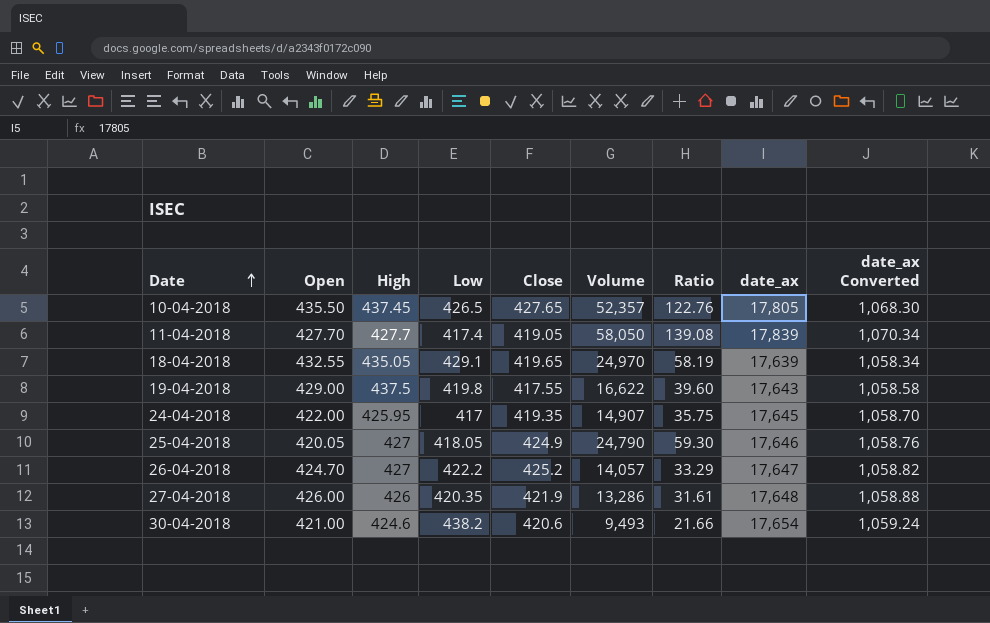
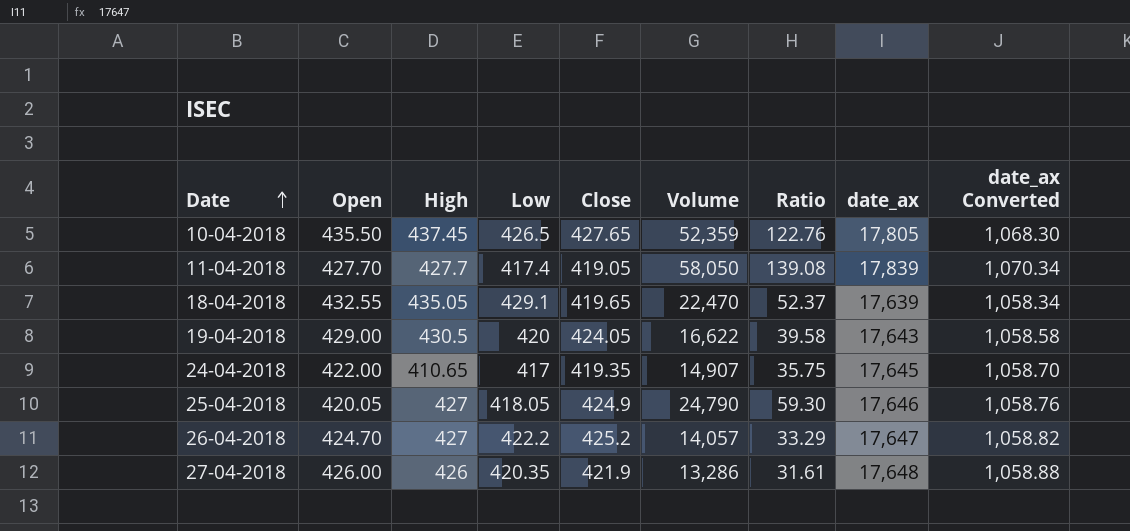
row 30-04-2018: 421.00 | 424.6 | 438.2 | 420.6 | 9,493 | 21.66 | 17,654 | 1,059.24 -> none
10-04-2018 | Volume: 52,357 -> 52,359
18-04-2018 | Volume: 24,970 -> 22,470
18-04-2018 | Ratio: 58.19 -> 52.37
19-04-2018 | High: 437.5 -> 430.5
19-04-2018 | Low: 419.8 -> 420
19-04-2018 | Close: 417.55 -> 424.05
19-04-2018 | Ratio: 39.60 -> 39.58
24-04-2018 | High: 425.95 -> 410.65

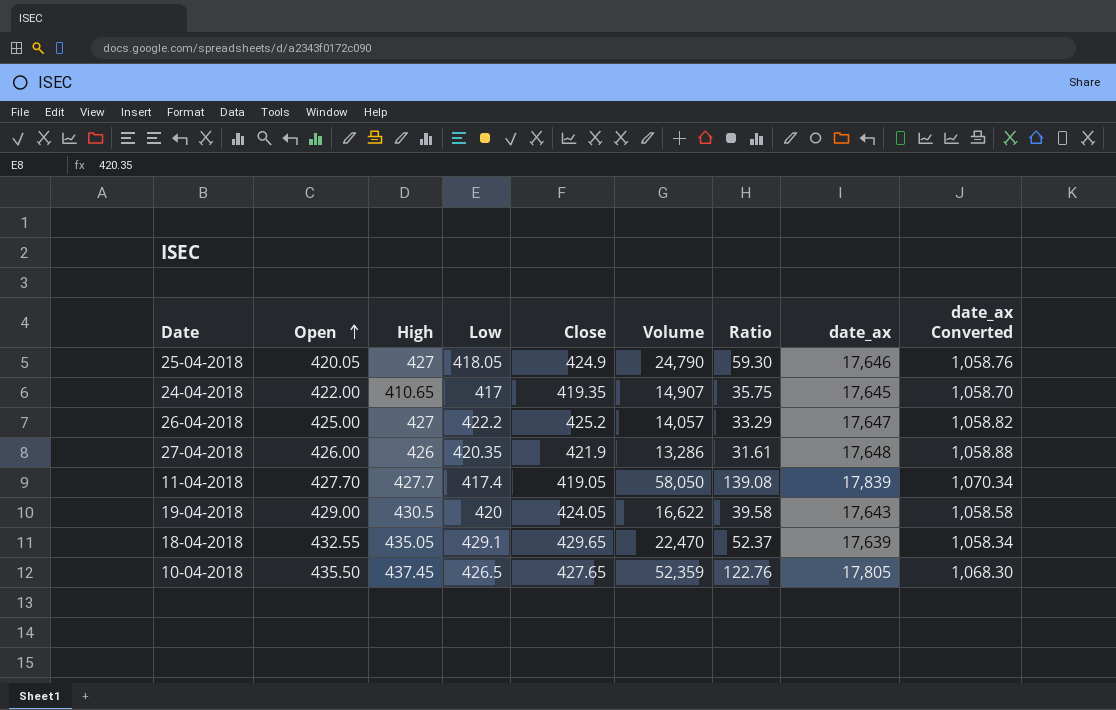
row order: Date ascending -> Open ascending
26-04-2018 | Open: 424.70 -> 425.00
18-04-2018 | Close: 419.65 -> 429.65

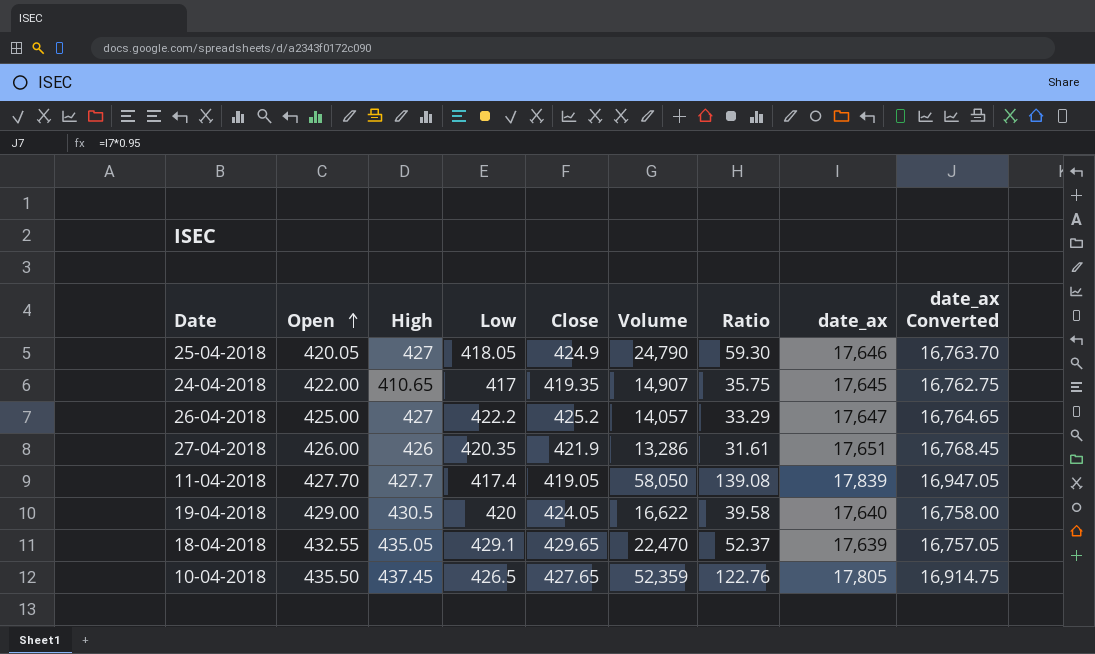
column date_ax Converted | formula: [date_ax] * 0.06 -> [date_ax] * 0.95
27-04-2018 | date_ax: 17,648 -> 17,651
19-04-2018 | date_ax: 17,643 -> 17,640

